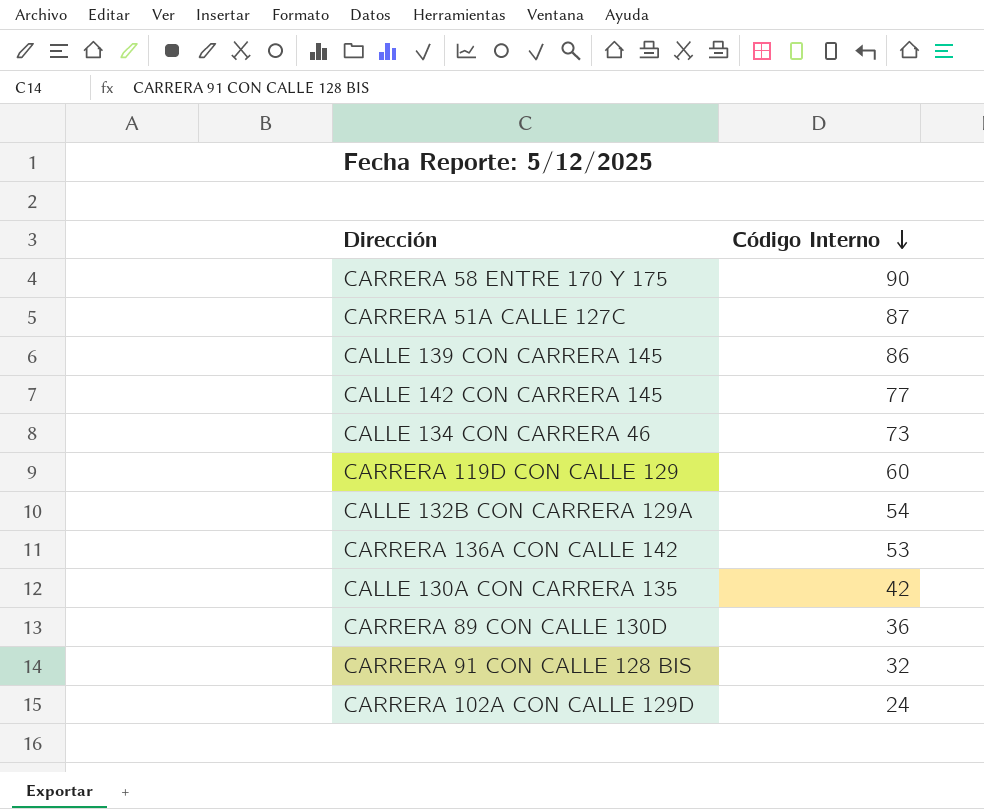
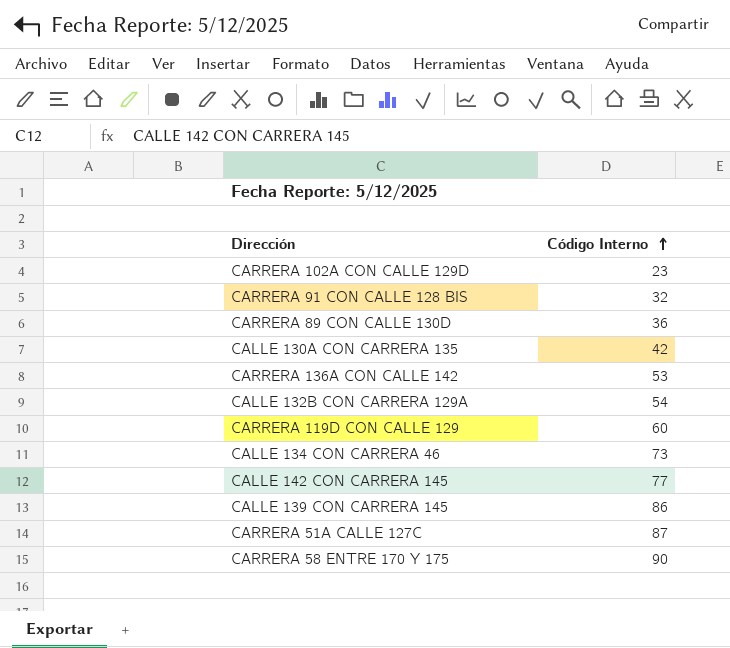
row order: Código Interno descending -> Código Interno ascending
CARRERA 102A CON CALLE 129D | Código Interno: 24 -> 23

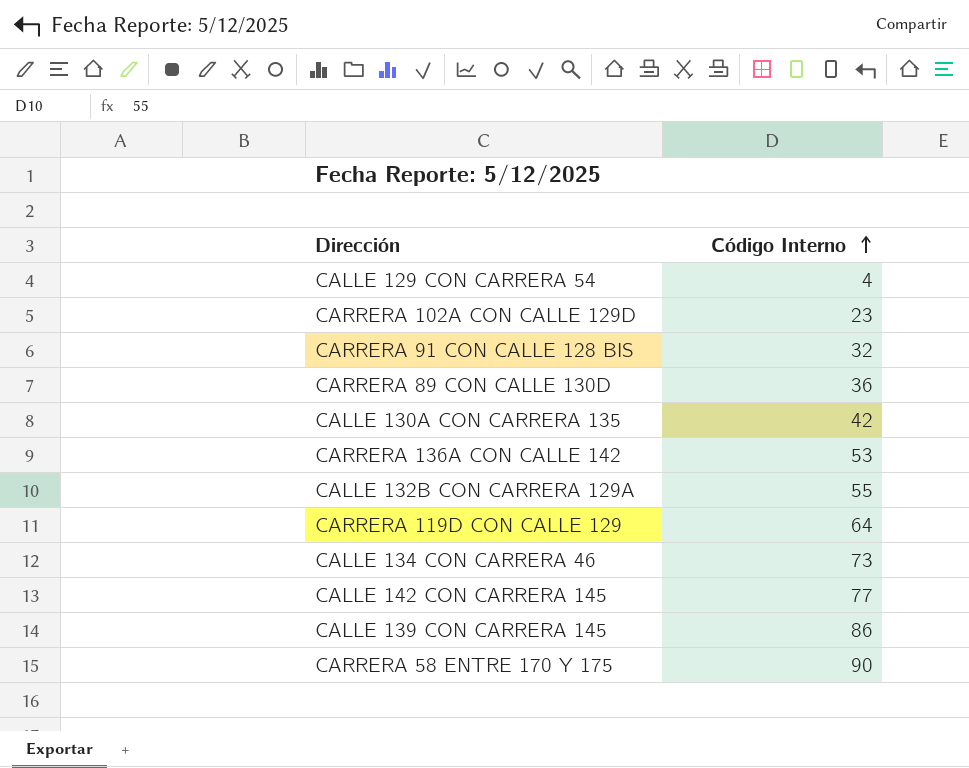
row CARRERA 51A CALLE 127C: 87 -> none
row CALLE 129 CON CARRERA 54: none -> 4
CALLE 132B CON CARRERA 129A | Código Interno: 54 -> 55
CARRERA 119D CON CALLE 129 | Código Interno: 60 -> 64

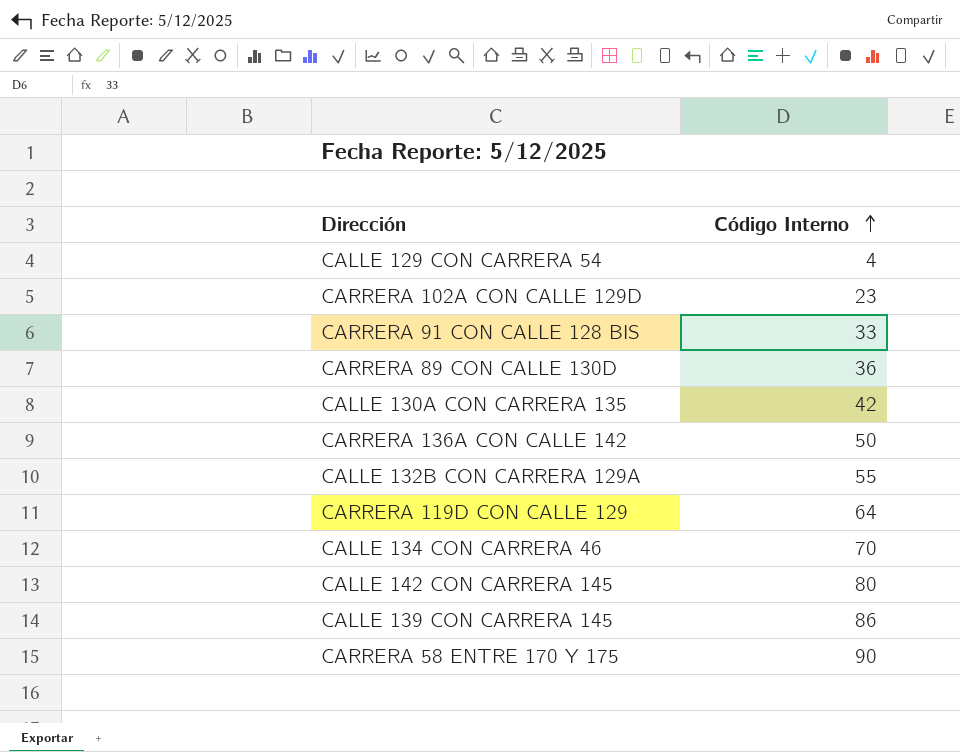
CARRERA 91 CON CALLE 128 BIS | Código Interno: 32 -> 33
CARRERA 136A CON CALLE 142 | Código Interno: 53 -> 50
CALLE 134 CON CARRERA 46 | Código Interno: 73 -> 70
CALLE 142 CON CARRERA 145 | Código Interno: 77 -> 80

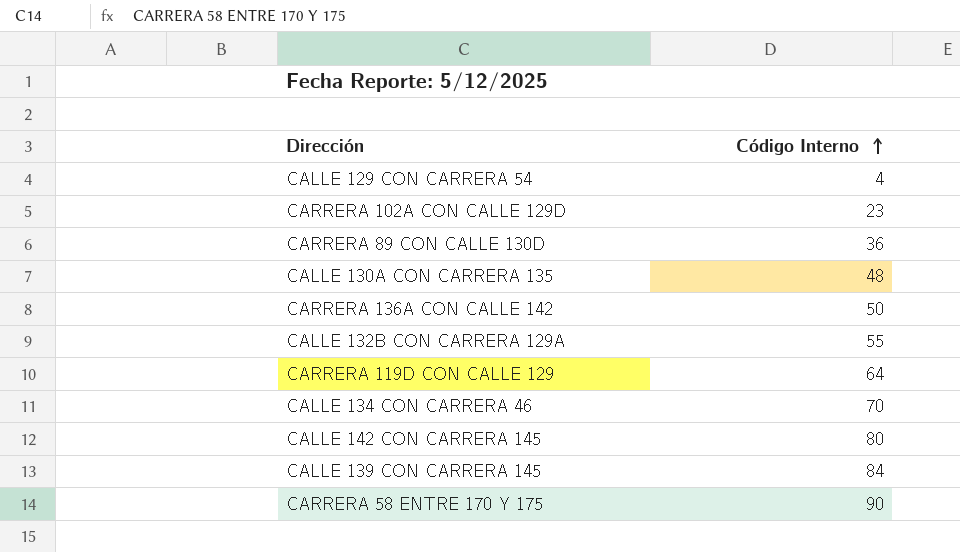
row CARRERA 91 CON CALLE 128 BIS: 33 -> none
CALLE 130A CON CARRERA 135 | Código Interno: 42 -> 48
CALLE 139 CON CARRERA 145 | Código Interno: 86 -> 84

